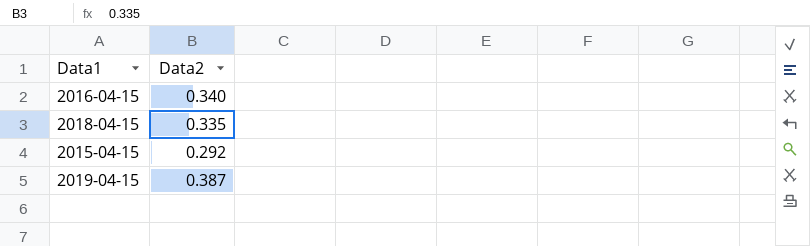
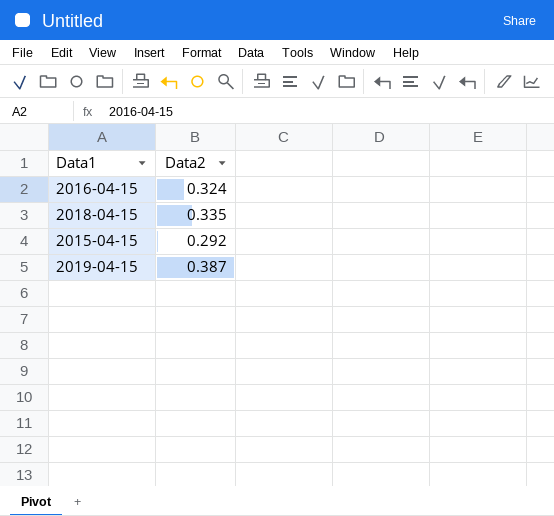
2016-04-15 | Data2: 0.340 -> 0.324

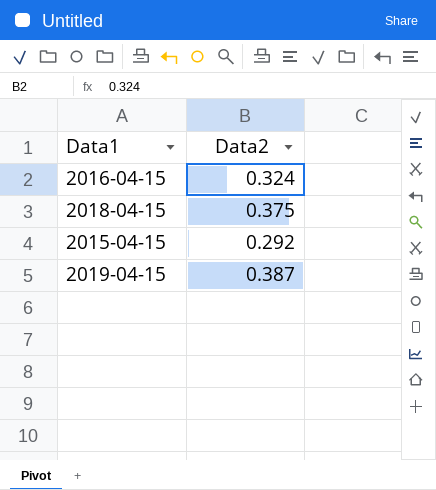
2018-04-15 | Data2: 0.335 -> 0.375

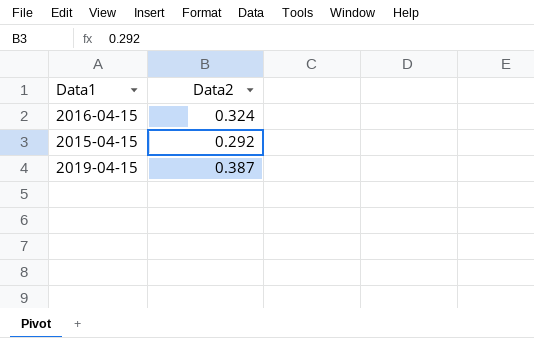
row 2018-04-15: 0.375 -> none

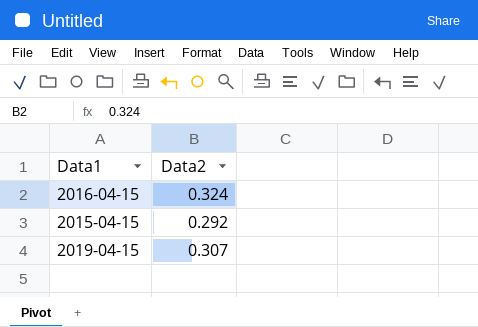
2019-04-15 | Data2: 0.387 -> 0.307

